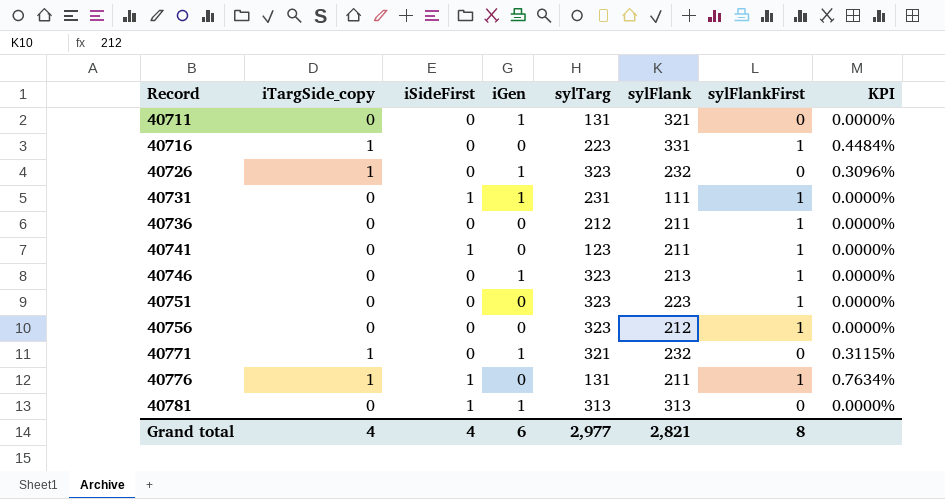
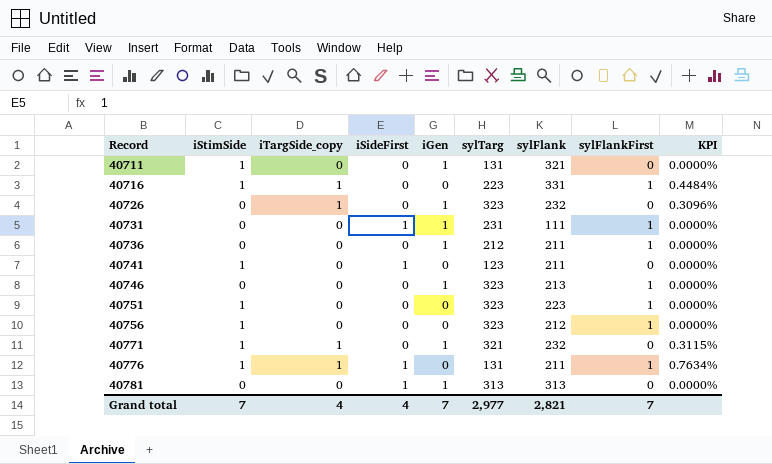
column iStimSide | position: none -> 2
40736 | iGen: 0 -> 1
40741 | sylFlankFirst: 1 -> 0
Grand total | iGen: 6 -> 7
Grand total | sylFlankFirst: 8 -> 7

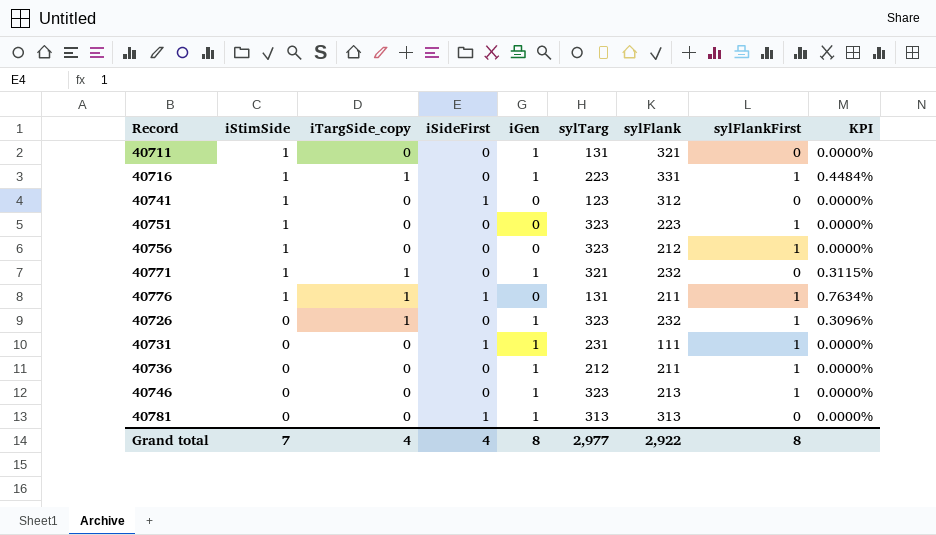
row order: Record ascending -> iStimSide descending
40716 | iGen: 0 -> 1
40741 | sylFlank: 211 -> 312
40726 | sylFlankFirst: 0 -> 1
Grand total | iGen: 7 -> 8
Grand total | sylFlank: 2,821 -> 2,922
Grand total | sylFlankFirst: 7 -> 8

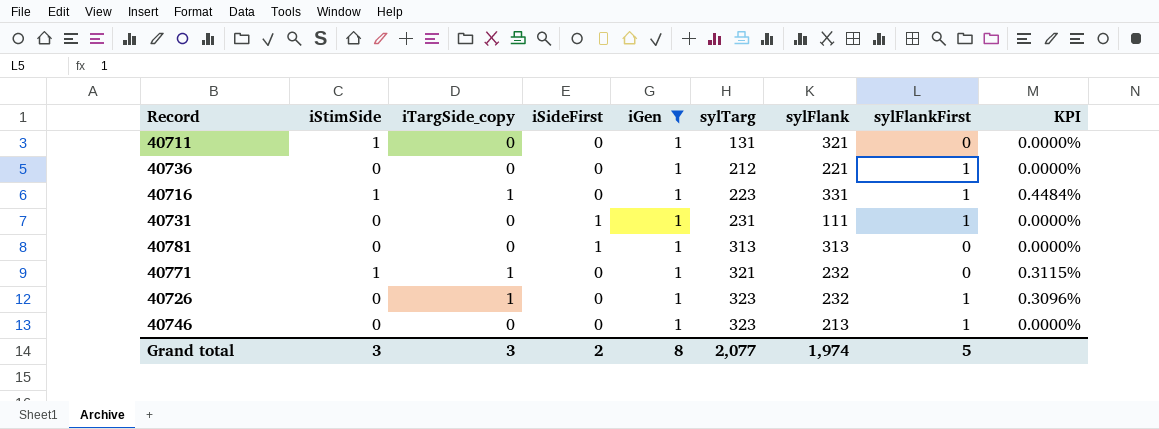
filter: none -> iGen = 1
row order: iStimSide descending -> sylTarg ascending
40736 | sylFlank: 211 -> 221
Grand total | iStimSide: 7 -> 3
Grand total | iTargSide_copy: 4 -> 3
Grand total | iSideFirst: 4 -> 2
Grand total | sylTarg: 2,977 -> 2,077
Grand total | sylFlank: 2,922 -> 1,974
Grand total | sylFlankFirst: 8 -> 5

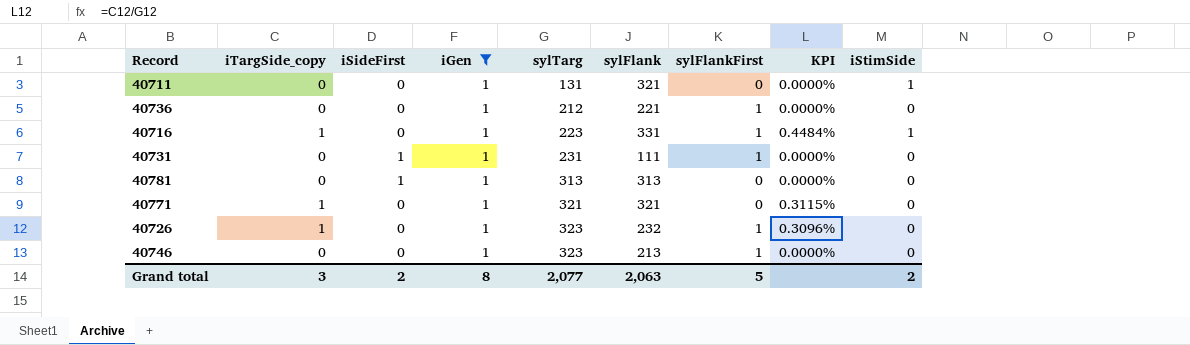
column iStimSide | position: 2 -> 9
40771 | sylFlank: 232 -> 321
40771 | iStimSide: 1 -> 0
Grand total | sylFlank: 1,974 -> 2,063
Grand total | iStimSide: 3 -> 2

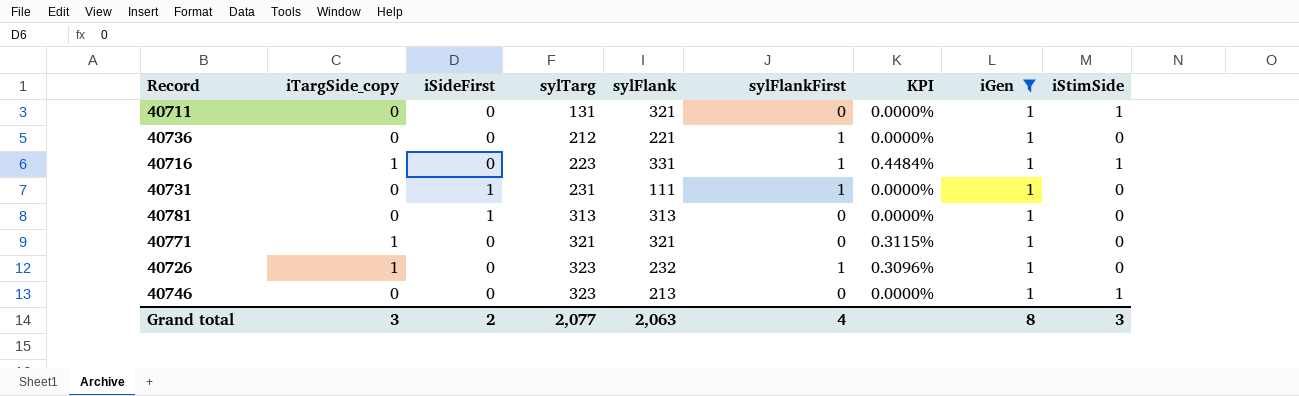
column iGen | position: 4 -> 8
40746 | sylFlankFirst: 1 -> 0
40746 | iStimSide: 0 -> 1
Grand total | sylFlankFirst: 5 -> 4
Grand total | iStimSide: 2 -> 3

